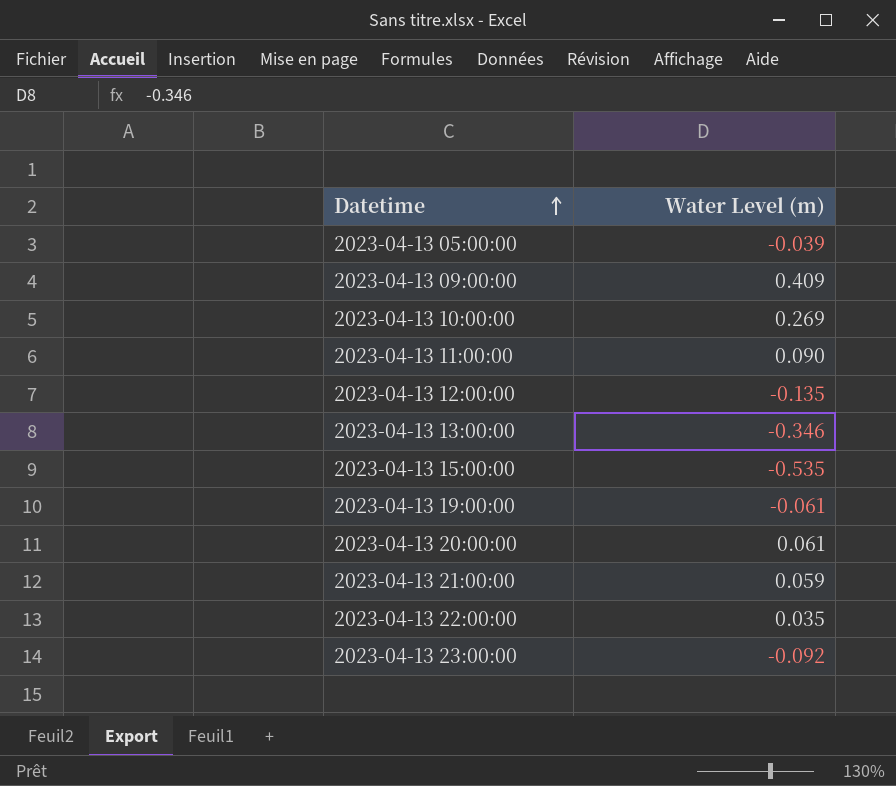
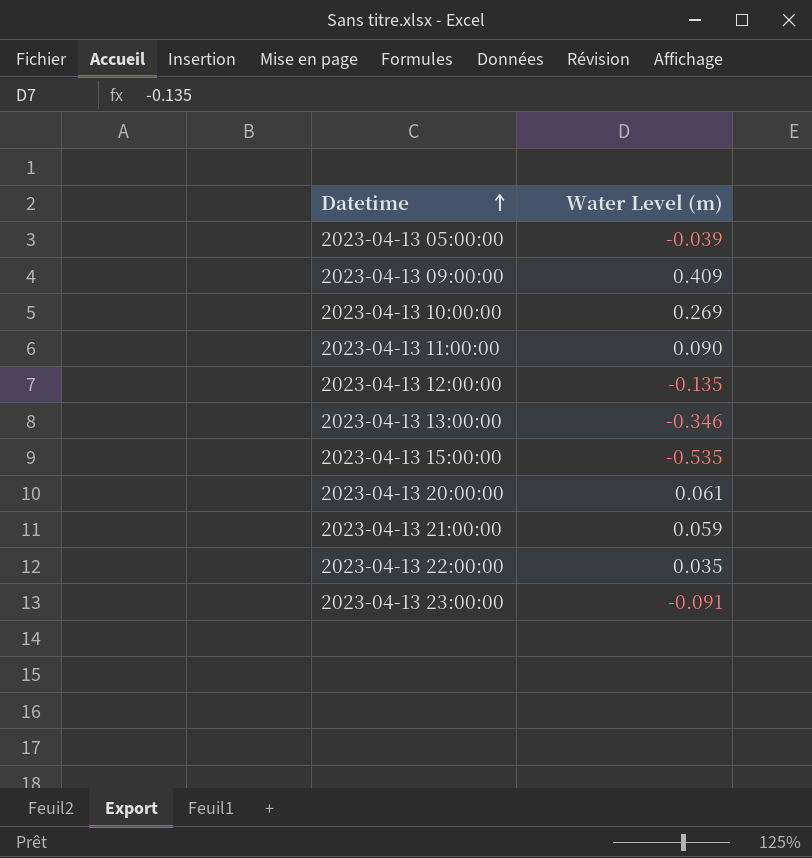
row 2023-04-13 19:00:00: -0.061 -> none
2023-04-13 23:00:00 | Water Level (m): -0.092 -> -0.091

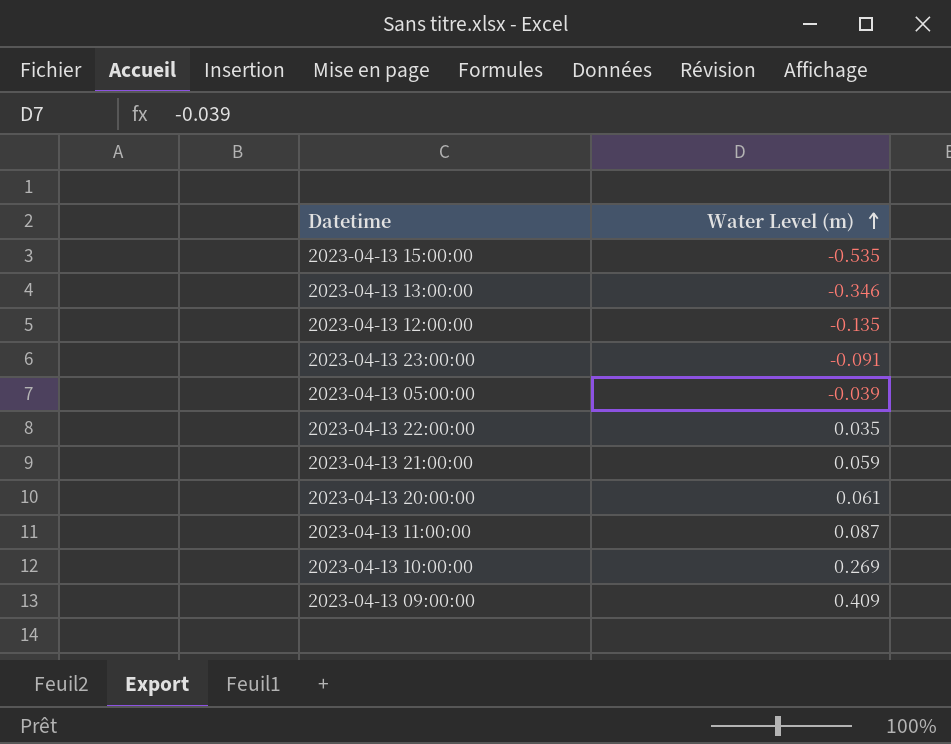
row order: Datetime ascending -> Water Level (m) ascending
2023-04-13 11:00:00 | Water Level (m): 0.090 -> 0.087

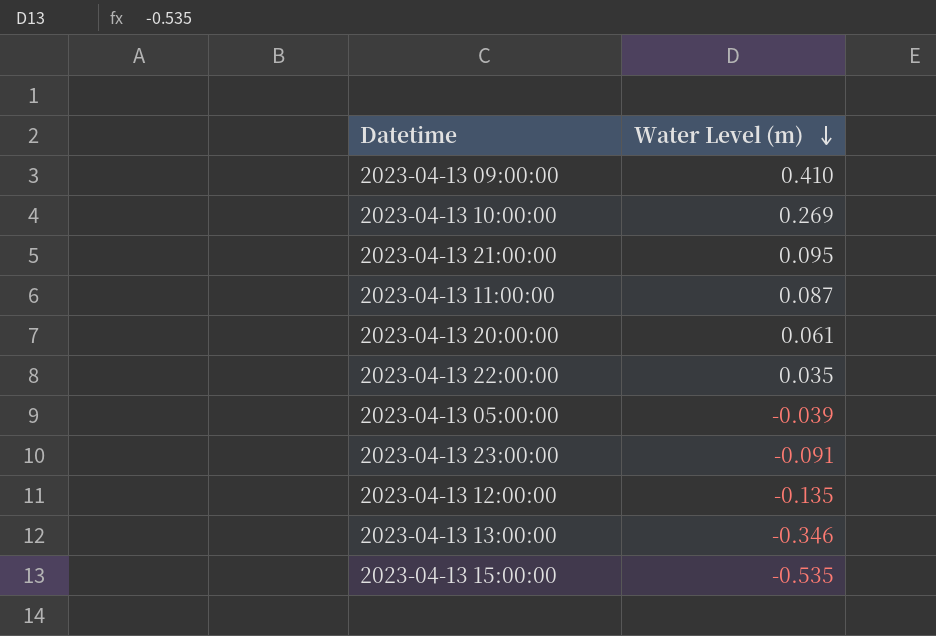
row order: Water Level (m) ascending -> Water Level (m) descending
2023-04-13 09:00:00 | Water Level (m): 0.409 -> 0.410
2023-04-13 21:00:00 | Water Level (m): 0.059 -> 0.095

